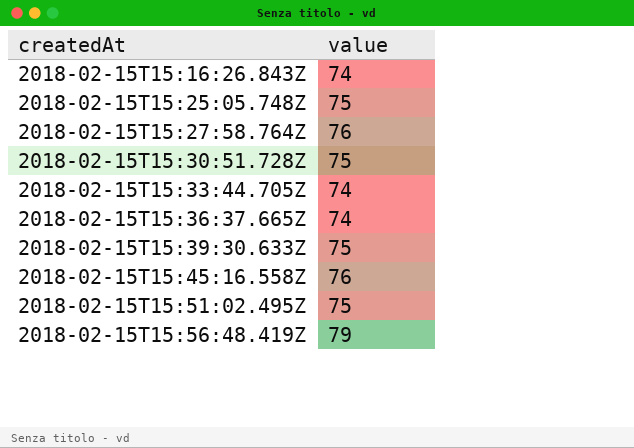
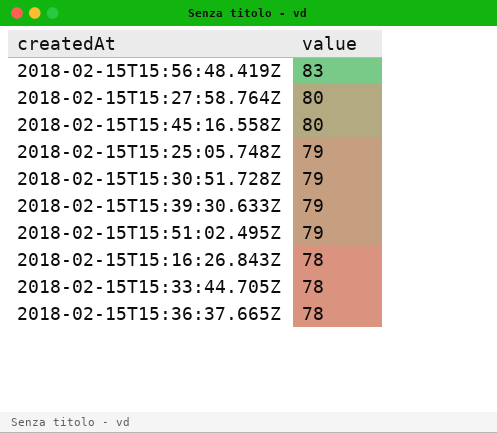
row order: createdAt ascending -> value descending
2018-02-15T15:56:48.419Z | value: 79 -> 83
2018-02-15T15:27:58.764Z | value: 76 -> 80
2018-02-15T15:45:16.558Z | value: 76 -> 80
2018-02-15T15:25:05.748Z | value: 75 -> 79
2018-02-15T15:30:51.728Z | value: 75 -> 79
2018-02-15T15:39:30.633Z | value: 75 -> 79
2018-02-15T15:51:02.495Z | value: 75 -> 79
2018-02-15T15:16:26.843Z | value: 74 -> 78
2018-02-15T15:33:44.705Z | value: 74 -> 78
2018-02-15T15:36:37.665Z | value: 74 -> 78

